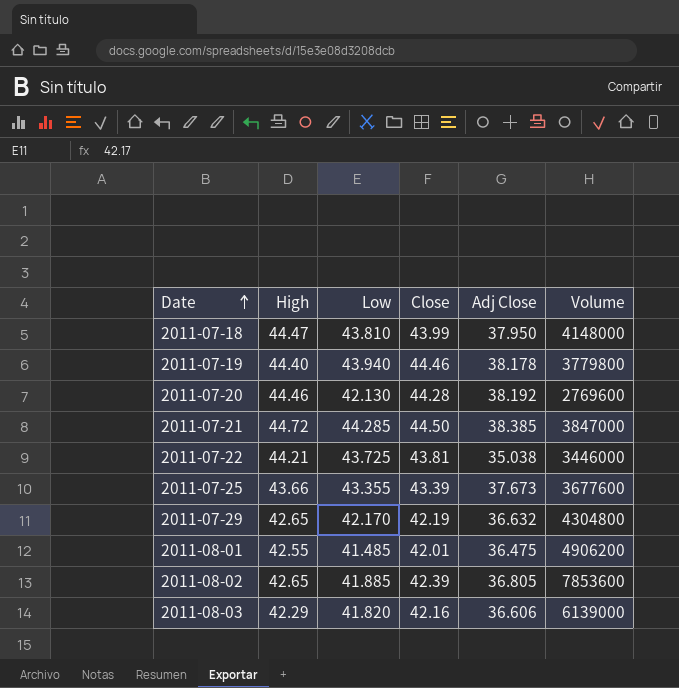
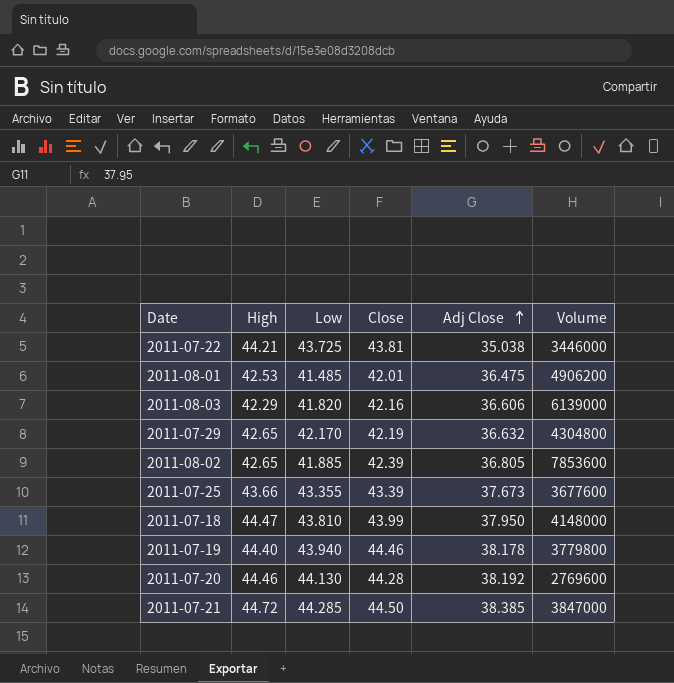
row order: Date ascending -> Adj Close ascending
2011-08-01 | High: 42.55 -> 42.53
2011-07-20 | Low: 42.130 -> 44.130

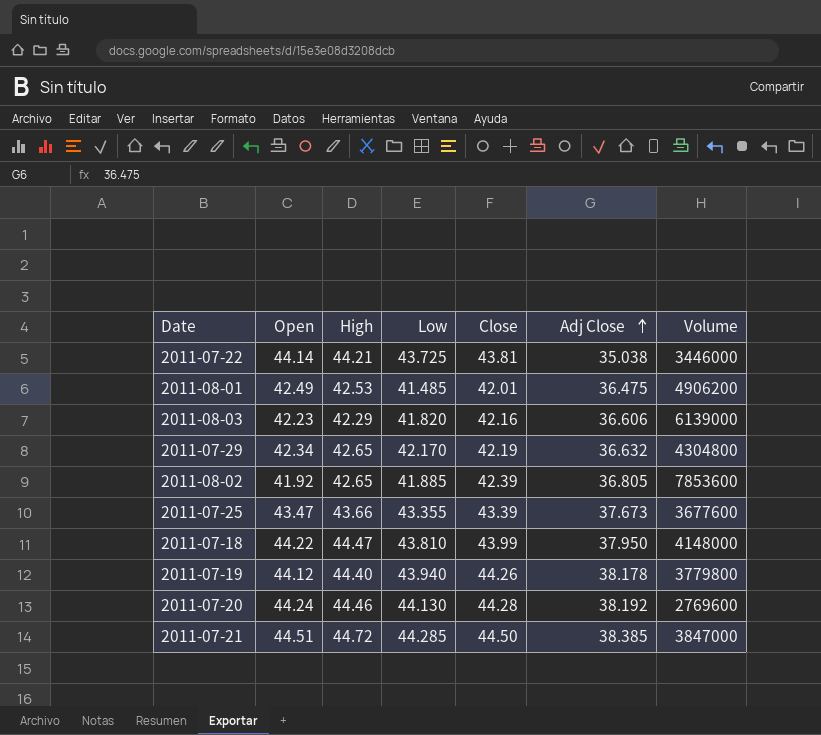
column Open | position: none -> 2
2011-07-19 | Close: 44.46 -> 44.26

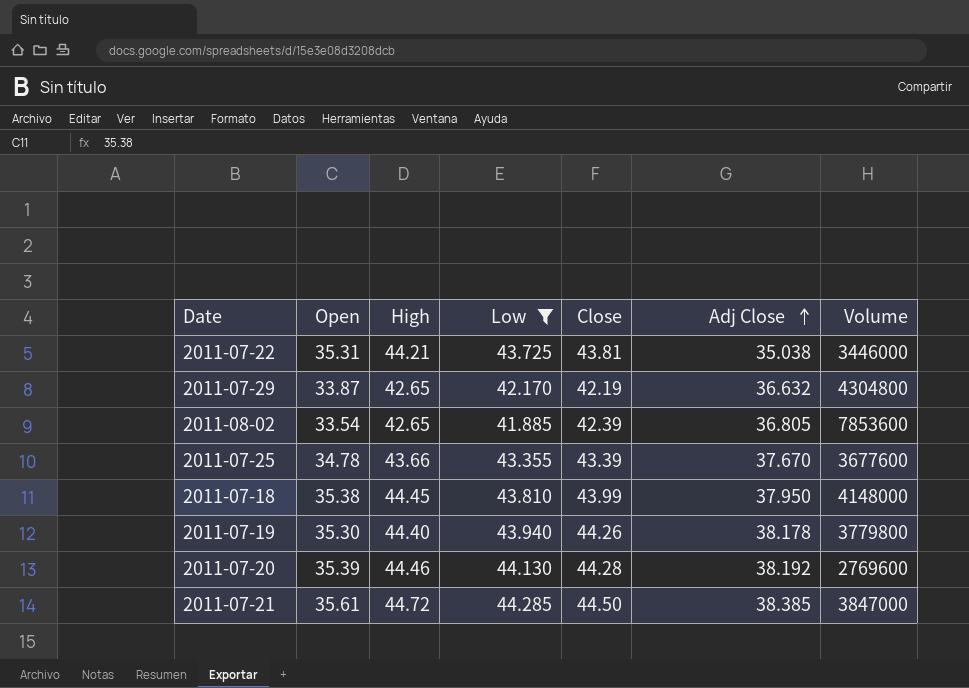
filter: none -> Low >= 41.885
2011-07-22 | Open: 44.14 -> 35.31
2011-07-29 | Open: 42.34 -> 33.87
2011-08-02 | Open: 41.92 -> 33.54
2011-07-25 | Open: 43.47 -> 34.78
2011-07-25 | Adj Close: 37.673 -> 37.670
2011-07-18 | Open: 44.22 -> 35.38
2011-07-18 | High: 44.47 -> 44.45
2011-07-19 | Open: 44.12 -> 35.30
2011-07-20 | Open: 44.24 -> 35.39
2011-07-21 | Open: 44.51 -> 35.61

